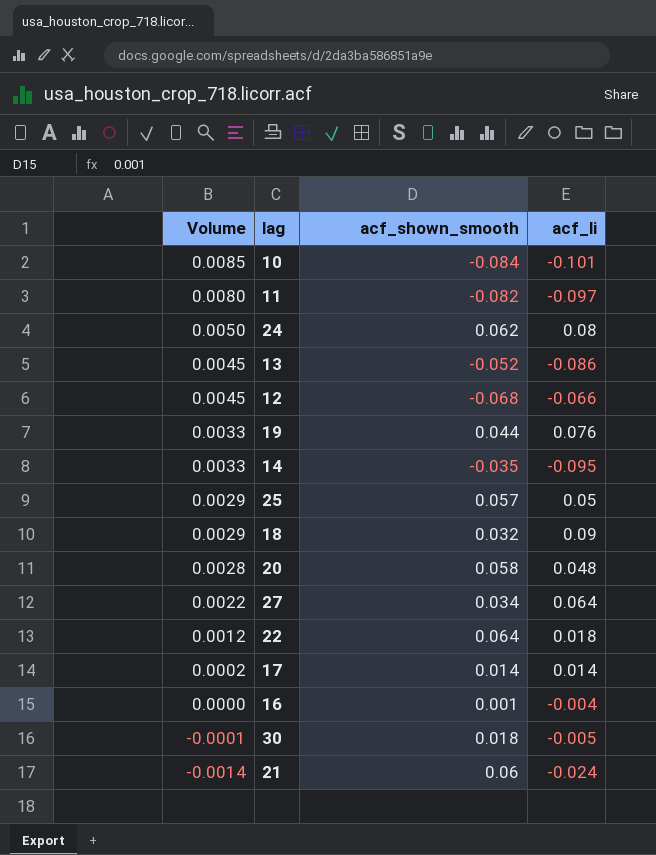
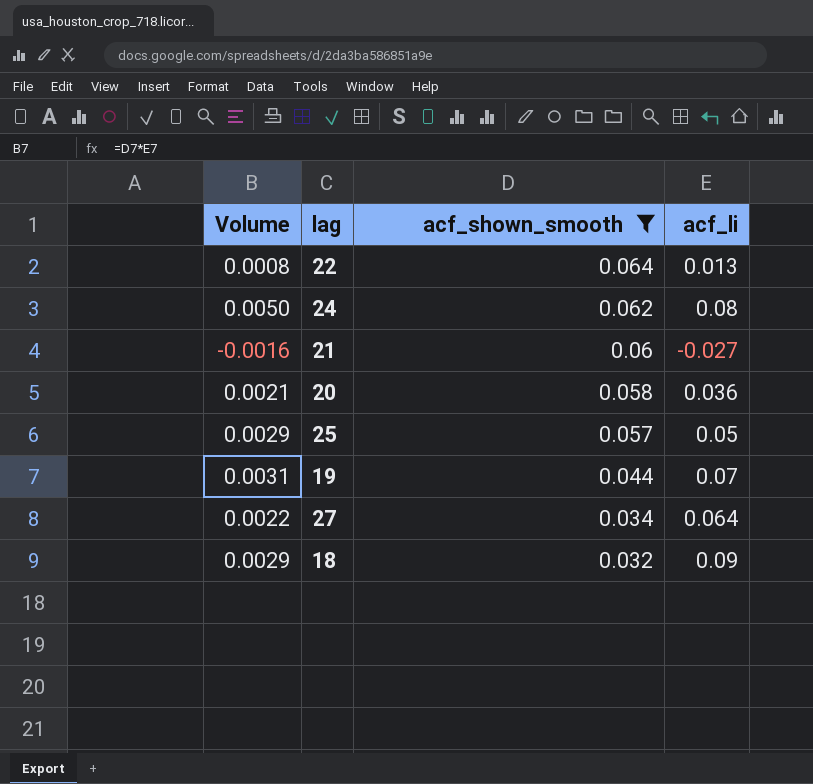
filter: none -> acf_shown_smooth >= 0.032
row order: Volume descending -> acf_shown_smooth descending
22 | Volume: 0.0012 -> 0.0008
22 | acf_li: 0.018 -> 0.013
21 | Volume: -0.0014 -> -0.0016
21 | acf_li: -0.024 -> -0.027
20 | Volume: 0.0028 -> 0.0021
20 | acf_li: 0.048 -> 0.036
19 | Volume: 0.0033 -> 0.0031
19 | acf_li: 0.076 -> 0.07

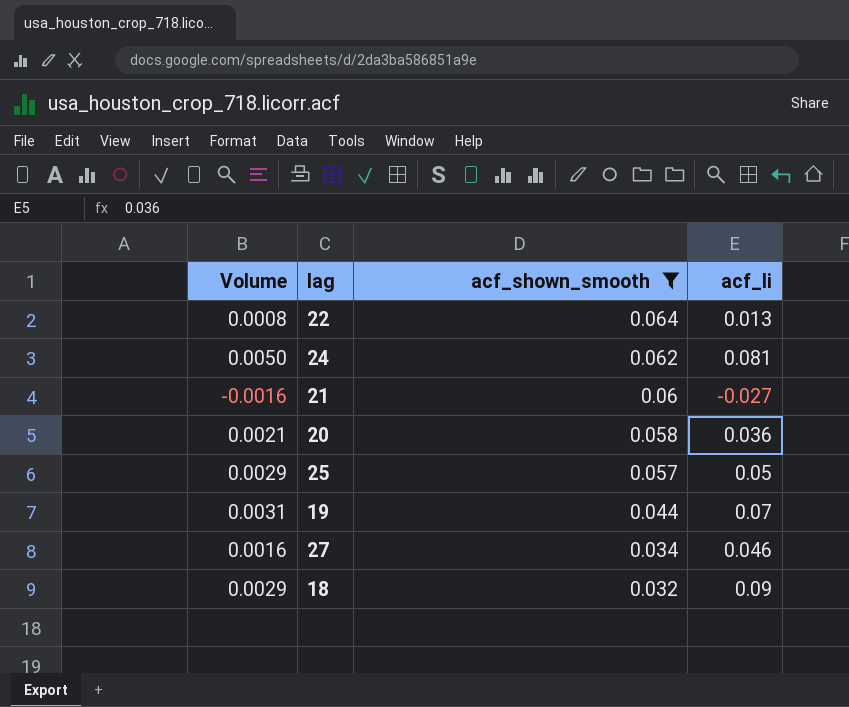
24 | acf_li: 0.08 -> 0.081
27 | Volume: 0.0022 -> 0.0016
27 | acf_li: 0.064 -> 0.046

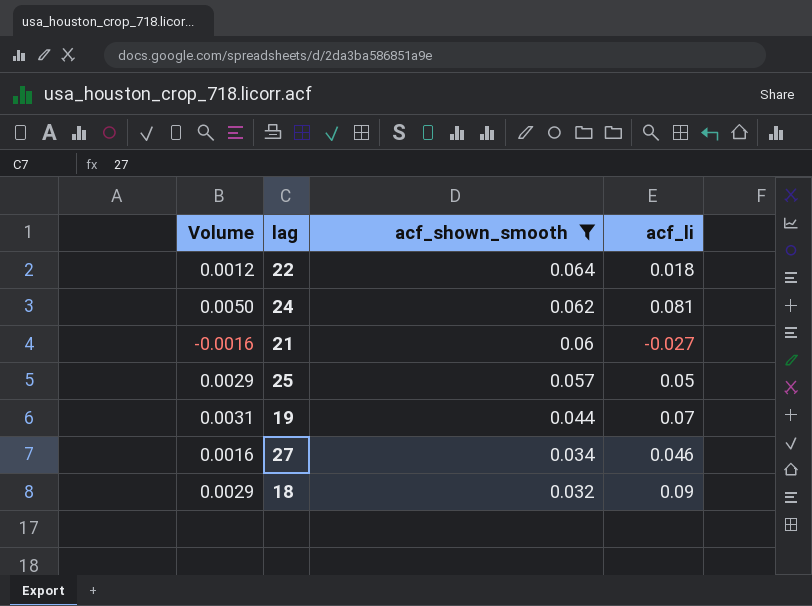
row 20: 0.0021 | 0.058 | 0.036 -> none
22 | Volume: 0.0008 -> 0.0012
22 | acf_li: 0.013 -> 0.018

